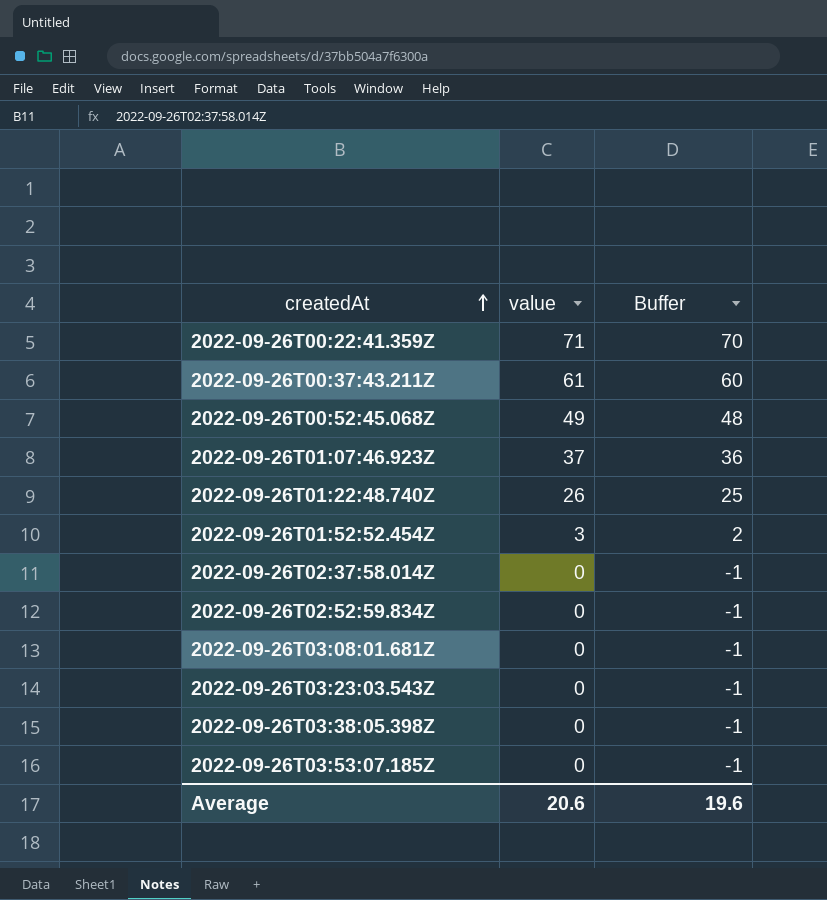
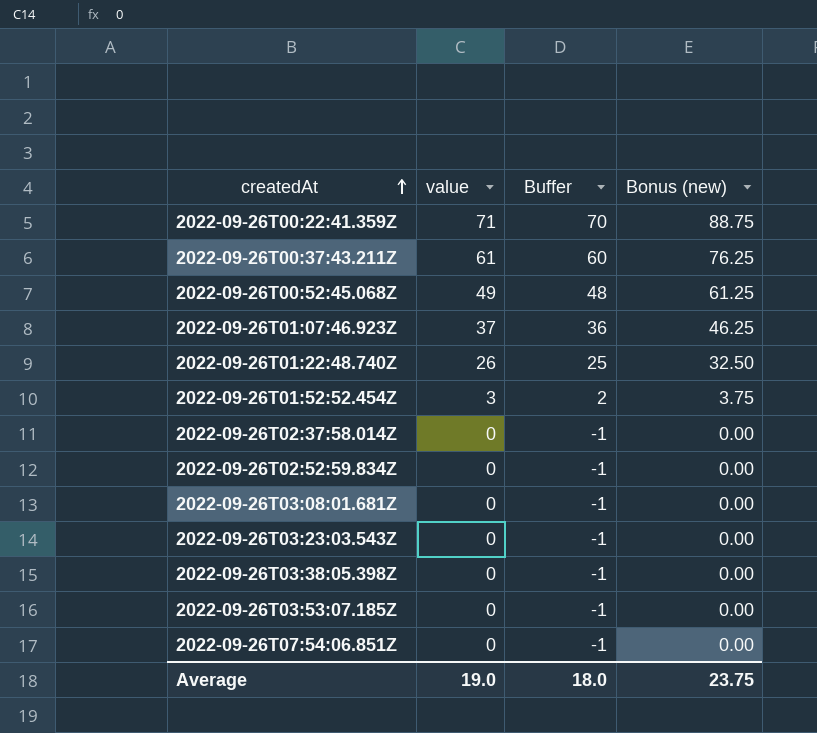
column Bonus (new) | formula: none -> [value] * 1.25
row 2022-09-26T07:54:06.851Z: none -> 0 | -1 | 0.00
Average | value: 20.6 -> 19.0
Average | Buffer: 19.6 -> 18.0

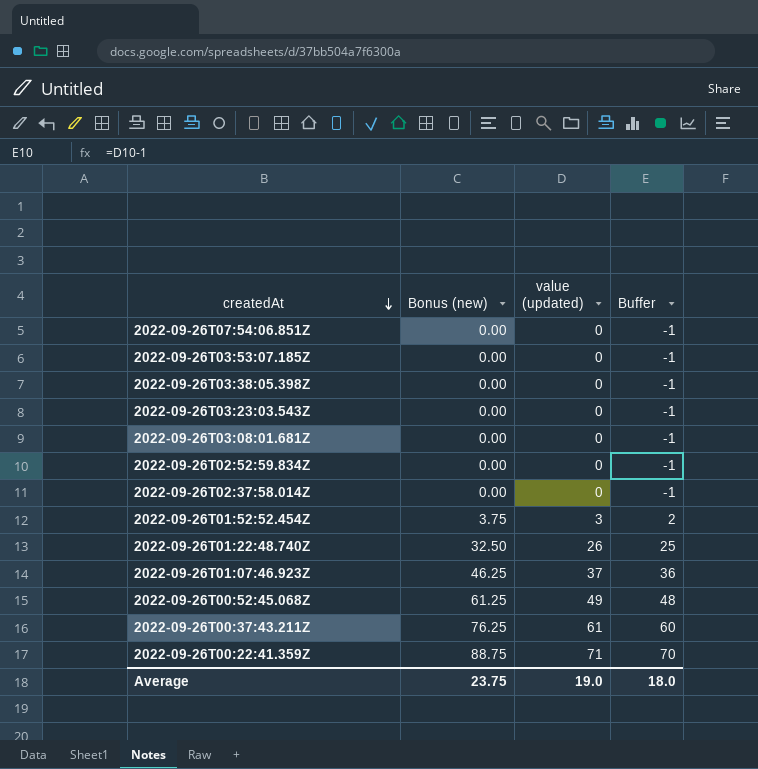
row order: createdAt ascending -> createdAt descending
column Bonus (new) | position: 4 -> 2
column name: value -> value (updated)

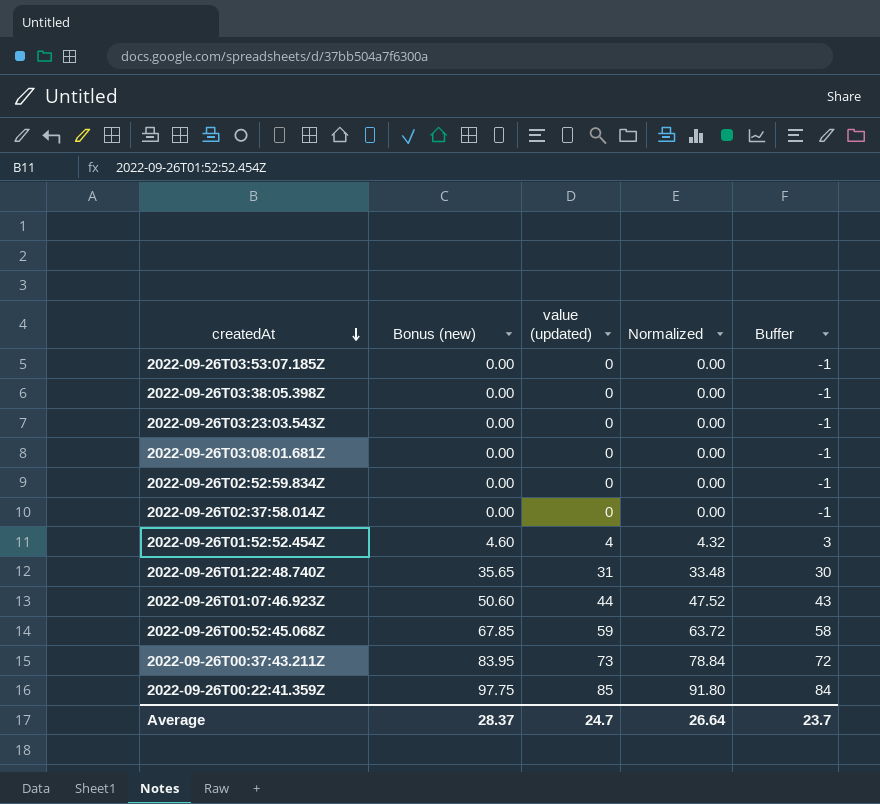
column Bonus (new) | formula: [value (updated)] * 1.25 -> [value (updated)] * 1.15
column Normalized | formula: none -> [value (updated)] * 1.08
row 2022-09-26T07:54:06.851Z: 0.00 | 0 | -1 -> none
2022-09-26T01:52:52.454Z | value (updated): 3 -> 4
2022-09-26T01:52:52.454Z | Buffer: 2 -> 3
2022-09-26T01:22:48.740Z | value (updated): 26 -> 31
2022-09-26T01:22:48.740Z | Buffer: 25 -> 30
2022-09-26T01:07:46.923Z | value (updated): 37 -> 44
2022-09-26T01:07:46.923Z | Buffer: 36 -> 43
2022-09-26T00:52:45.068Z | value (updated): 49 -> 59
2022-09-26T00:52:45.068Z | Buffer: 48 -> 58
2022-09-26T00:37:43.211Z | value (updated): 61 -> 73
2022-09-26T00:37:43.211Z | Buffer: 60 -> 72
2022-09-26T00:22:41.359Z | value (updated): 71 -> 85
2022-09-26T00:22:41.359Z | Buffer: 70 -> 84
Average | Bonus (new): 23.75 -> 28.37
Average | value (updated): 19.0 -> 24.7
Average | Buffer: 18.0 -> 23.7

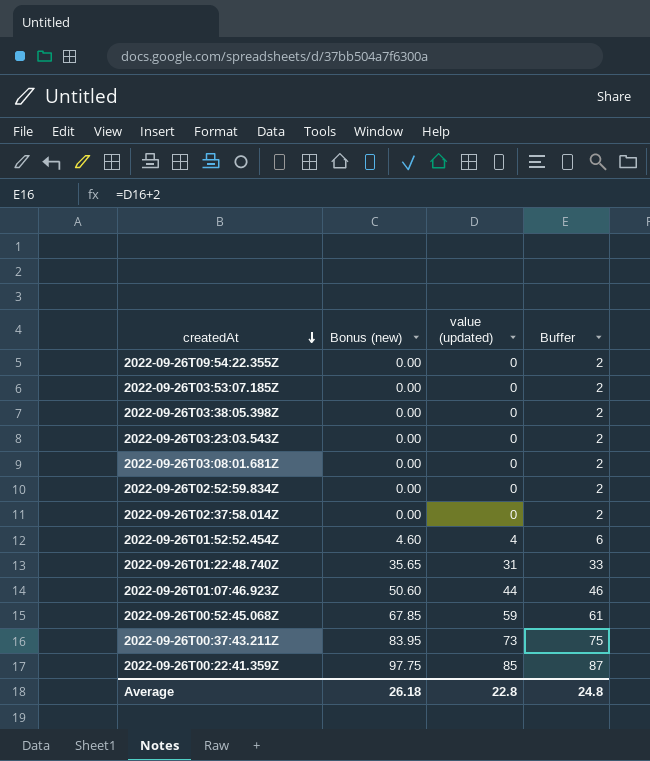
column Normalized | formula: [value (updated)] * 1.08 -> none
column Buffer | formula: [value (updated)] - 1 -> [value (updated)] + 2
row 2022-09-26T09:54:22.355Z: none -> 0.00 | 0 | 2
Average | Bonus (new): 28.37 -> 26.18
Average | value (updated): 24.7 -> 22.8
Average | Buffer: 23.7 -> 24.8

